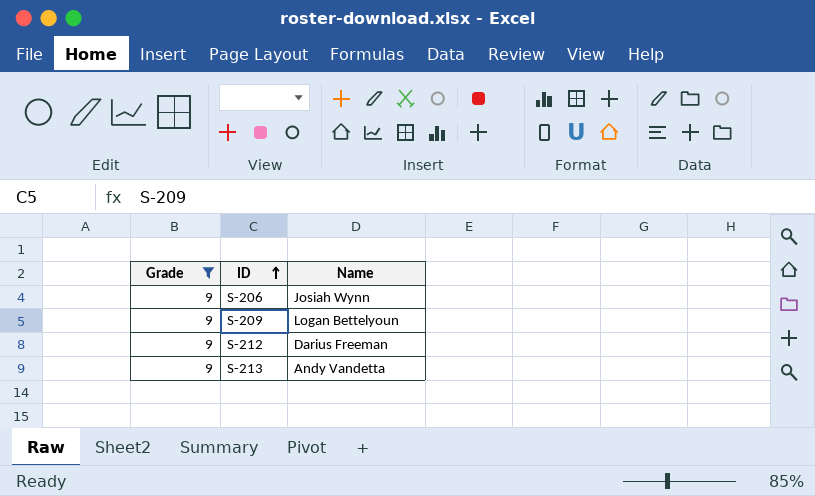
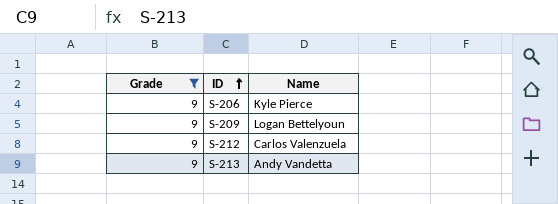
S-206 | Name: Josiah Wynn -> Kyle Pierce
S-212 | Name: Darius Freeman -> Carlos Valenzuela

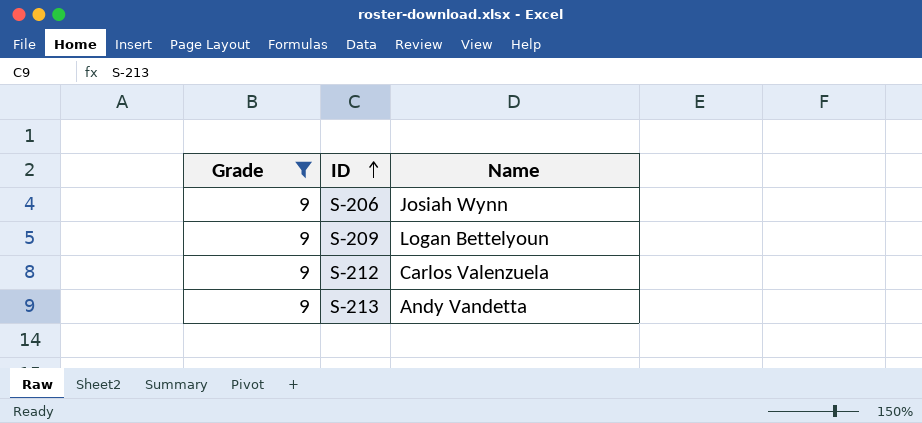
S-206 | Name: Kyle Pierce -> Josiah Wynn

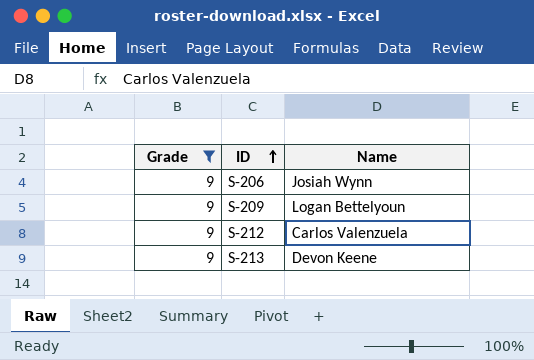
S-213 | Name: Andy Vandetta -> Devon Keene

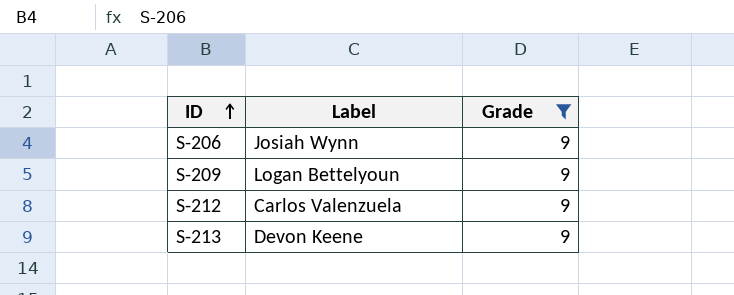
column name: Name -> Label
column Grade | position: 1 -> 3

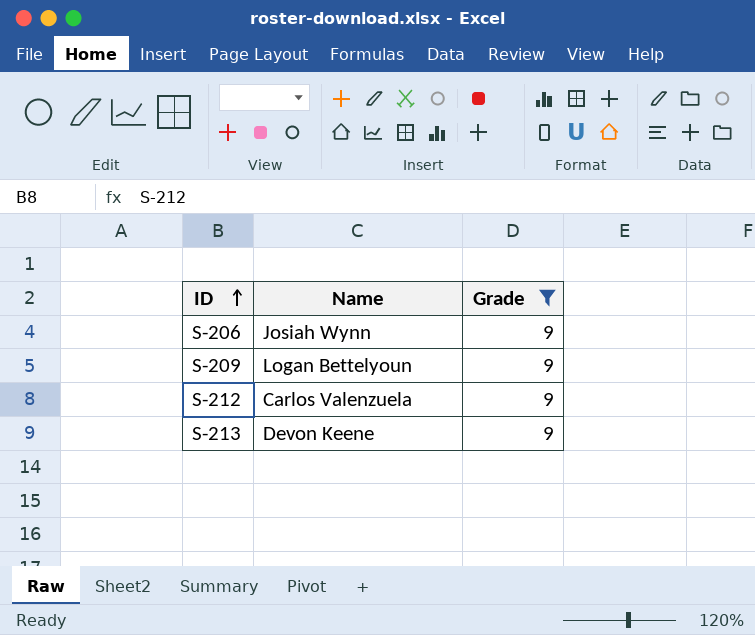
column name: Label -> Name

